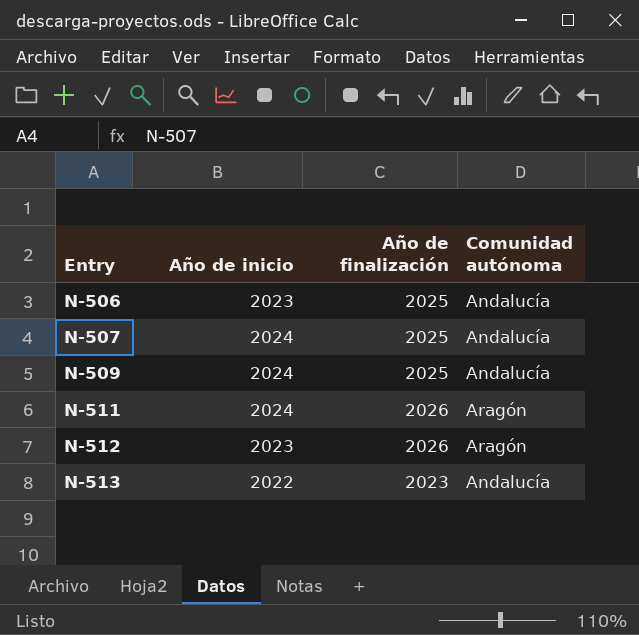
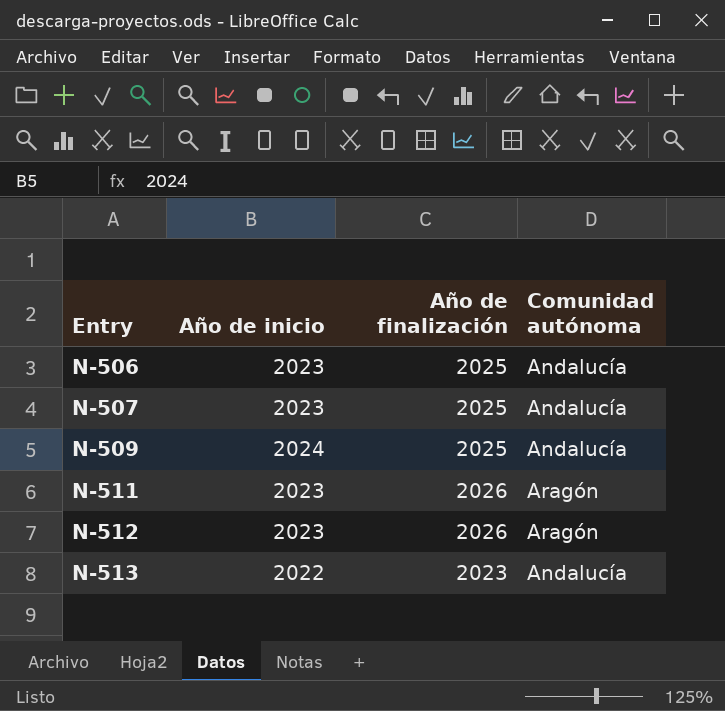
N-507 | Año de inicio: 2024 -> 2023
N-511 | Año de inicio: 2024 -> 2023

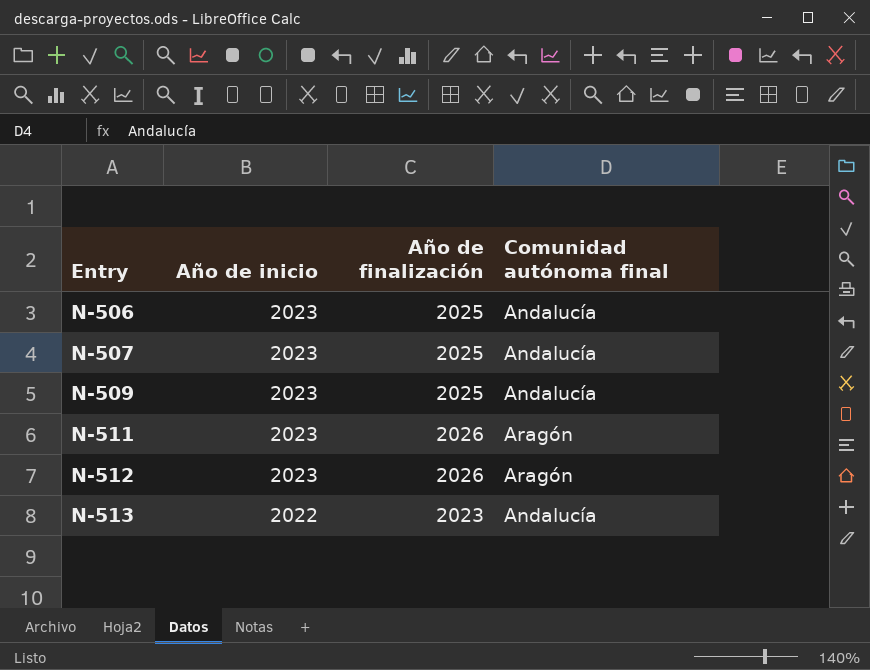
column name: Comunidad autónoma -> Comunidad autónoma final
N-509 | Año de inicio: 2024 -> 2023

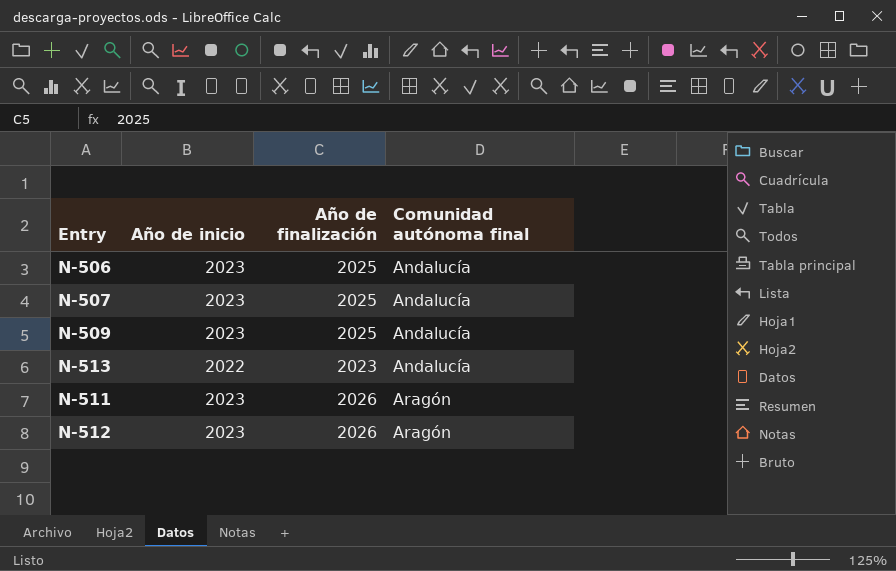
row order: Entry ascending -> Comunidad autónoma final ascending

